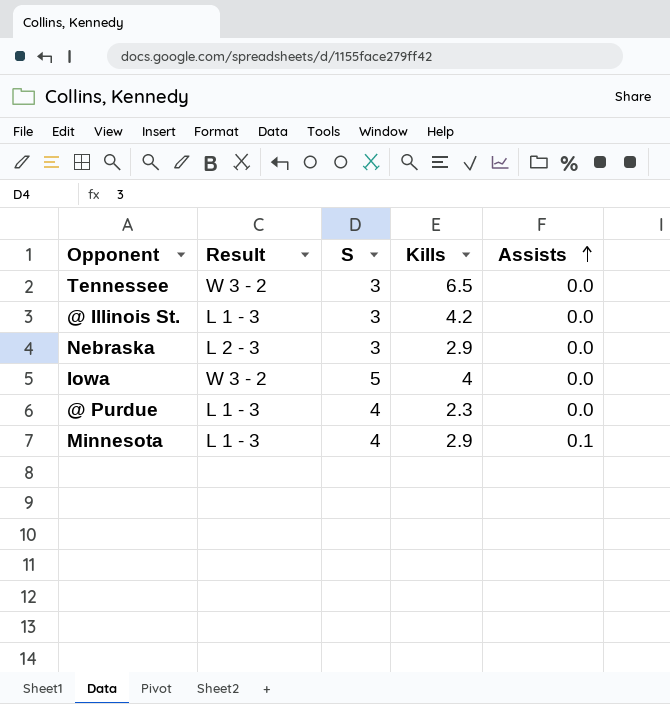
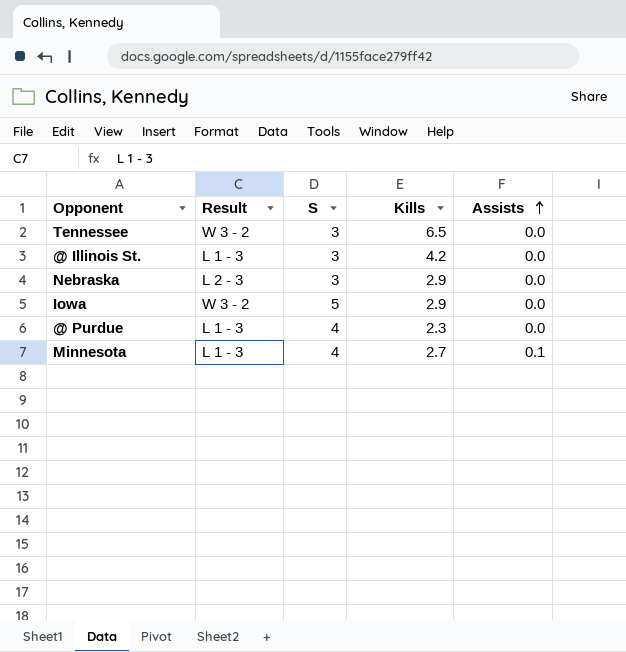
Iowa | Kills: 4 -> 2.9
Minnesota | Kills: 2.9 -> 2.7

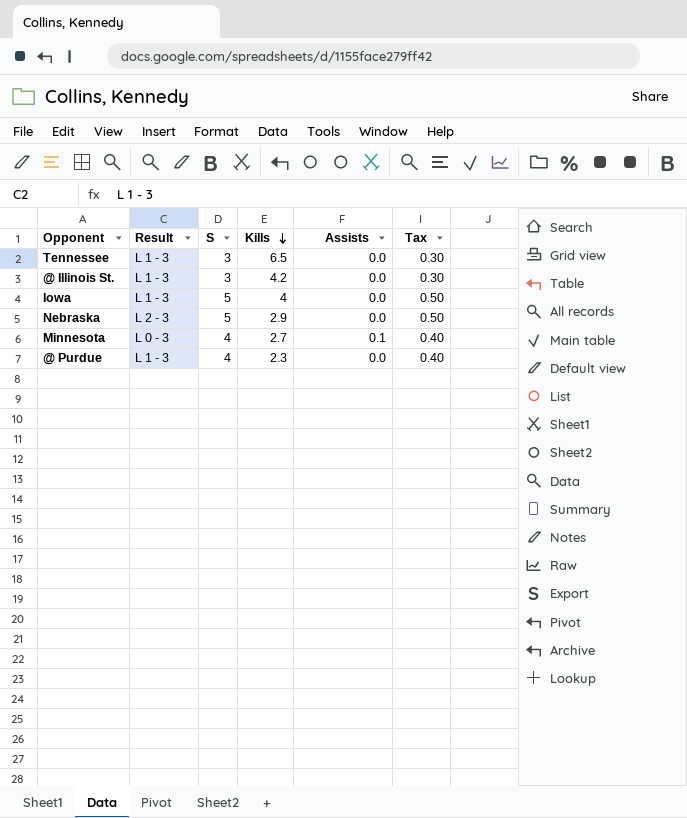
row order: Assists ascending -> Kills descending
column Tax | formula: none -> [S] * 0.1
Tennessee | Result: W 3 - 2 -> L 1 - 3
Iowa | Result: W 3 - 2 -> L 1 - 3
Iowa | Kills: 2.9 -> 4
Nebraska | S: 3 -> 5
Minnesota | Result: L 1 - 3 -> L 0 - 3

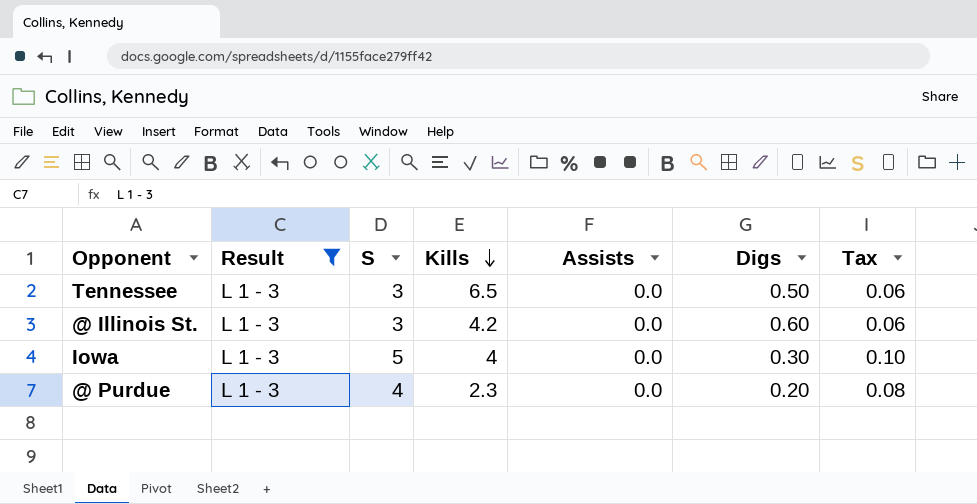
filter: none -> Result = L 1 - 3
column Digs | position: none -> 6
column Tax | formula: [S] * 0.1 -> [S] * 0.02

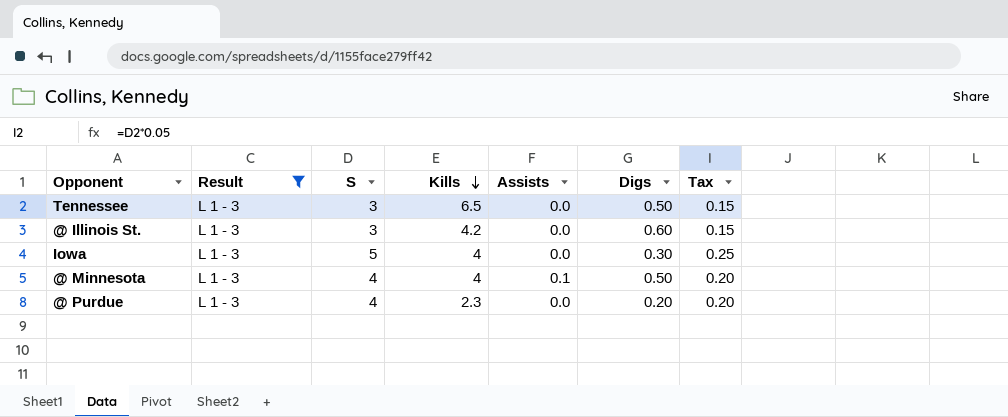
column Tax | formula: [S] * 0.02 -> [S] * 0.05
row @ Minnesota: none -> L 1 - 3 | 4 | 4 | 0.1 | 0.50 | 0.20

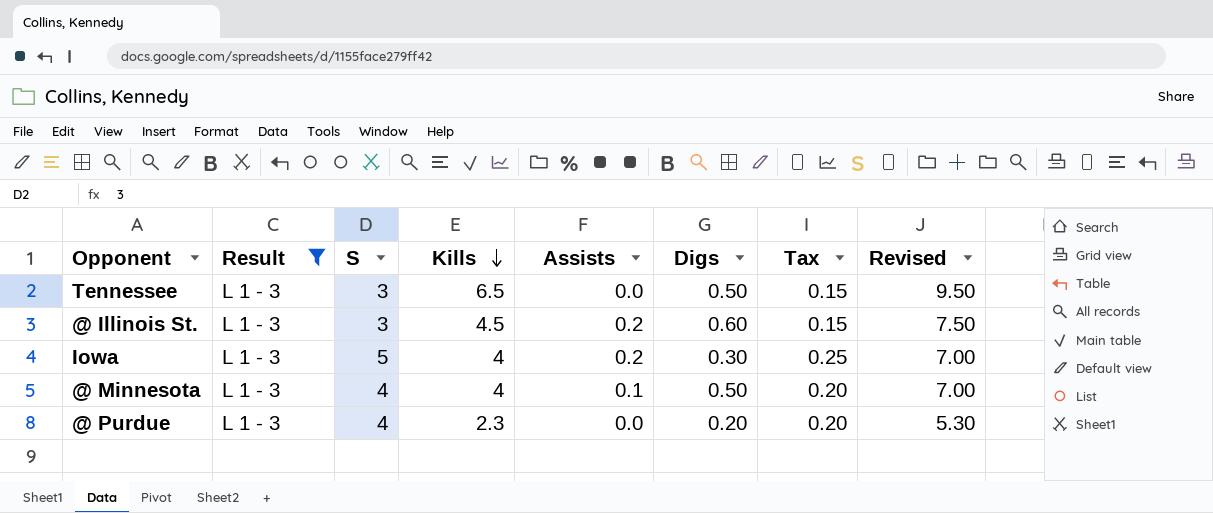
column Revised | formula: none -> [Kills] + 3
@ Illinois St. | Kills: 4.2 -> 4.5
@ Illinois St. | Assists: 0.0 -> 0.2
Iowa | Assists: 0.0 -> 0.2

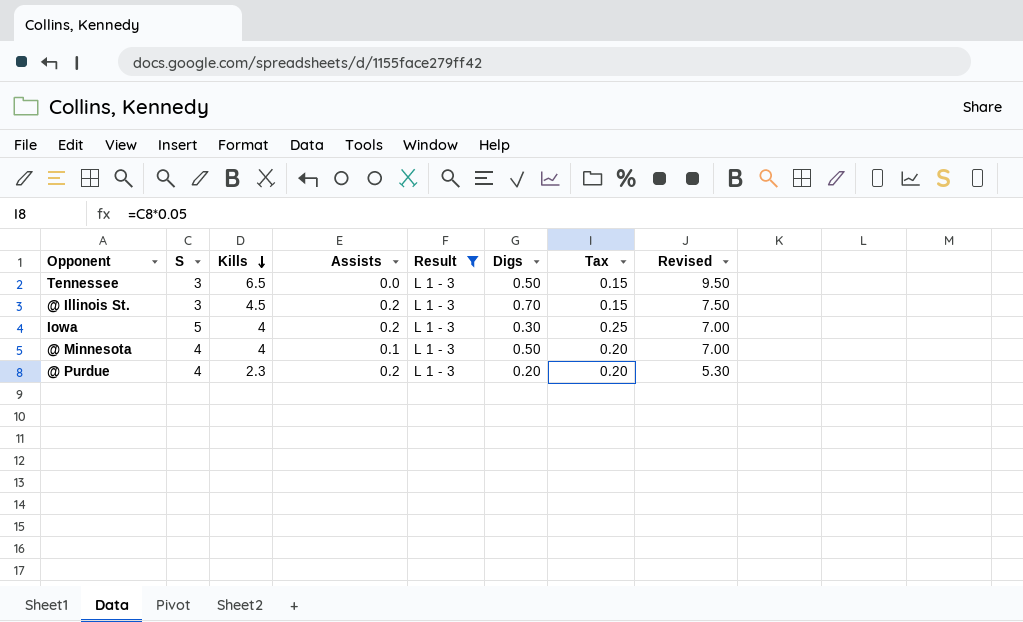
column Result | position: 2 -> 5
@ Illinois St. | Digs: 0.60 -> 0.70
@ Purdue | Assists: 0.0 -> 0.2

